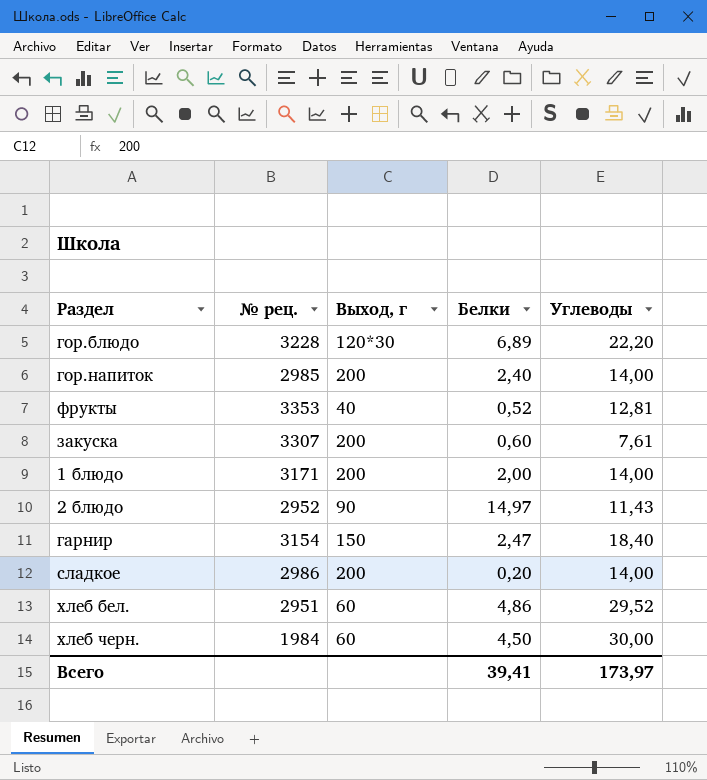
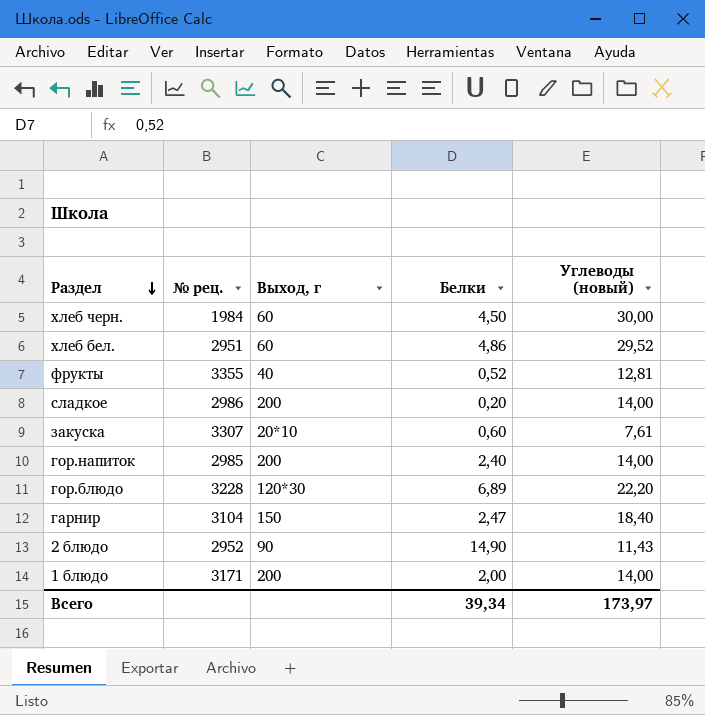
row order: none -> Раздел descending
column name: Углеводы -> Углеводы (новый)
фрукты | № рец.: 3353 -> 3355
закуска | Выход, г: 200 -> 20*10
гарнир | № рец.: 3154 -> 3104
2 блюдо | Белки: 14,97 -> 14,90
Всего | Белки: 39,41 -> 39,34

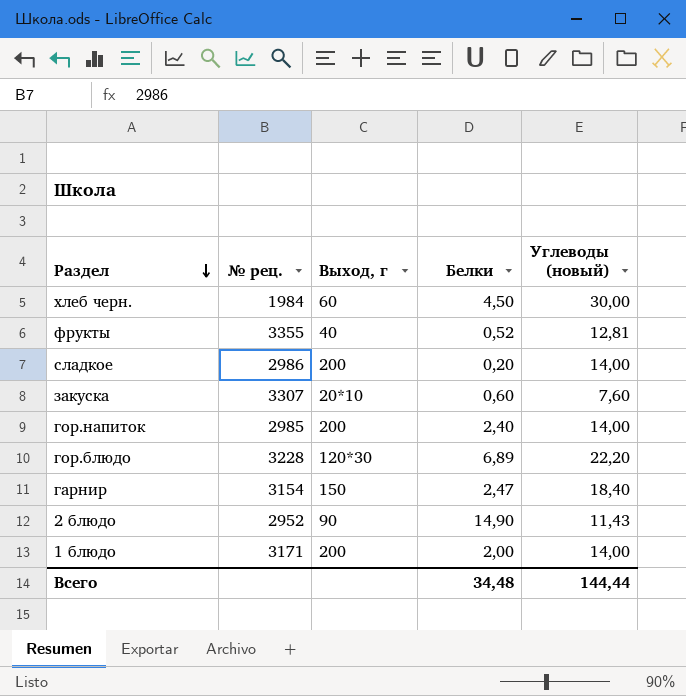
row хлеб бел.: 2951 | 60 | 4,86 | 29,52 -> none
закуска | Углеводы (новый): 7,61 -> 7,60
гарнир | № рец.: 3104 -> 3154
Всего | Белки: 39,34 -> 34,48
Всего | Углеводы (новый): 173,97 -> 144,44

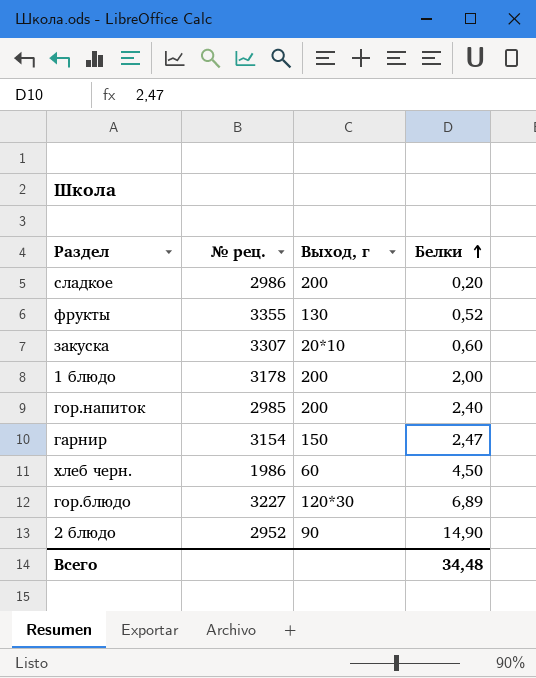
row order: Раздел descending -> Белки ascending
column Углеводы (новый) | position: 5 -> none
фрукты | Выход, г: 40 -> 130
1 блюдо | № рец.: 3171 -> 3178
хлеб черн. | № рец.: 1984 -> 1986
гор.блюдо | № рец.: 3228 -> 3227

